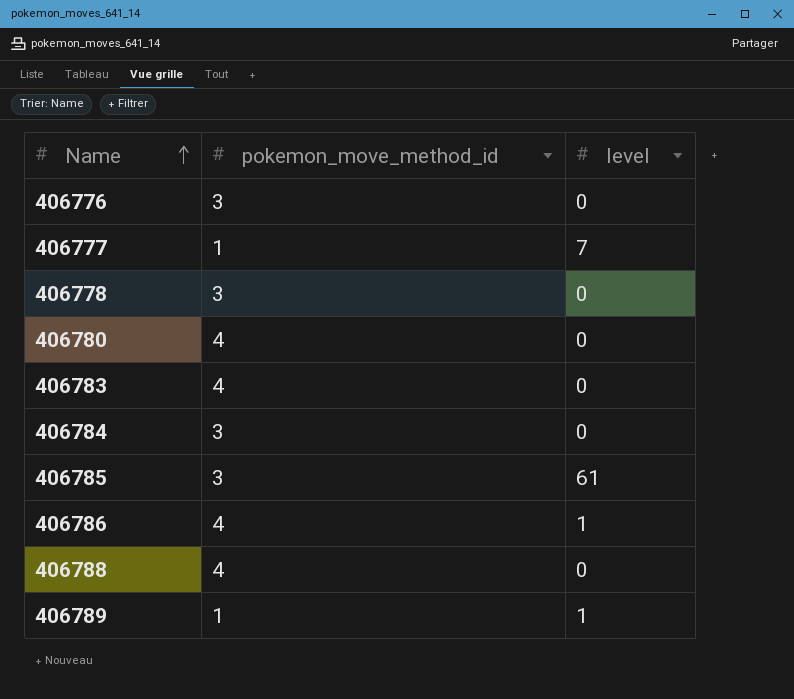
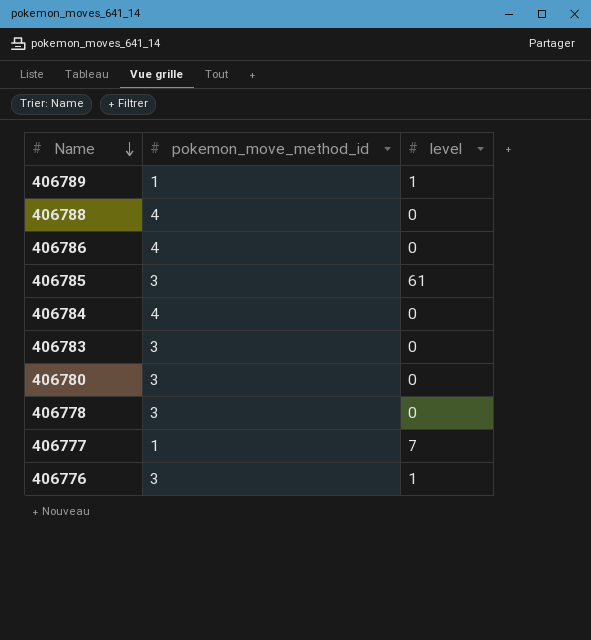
row order: Name ascending -> Name descending
406786 | level: 1 -> 0
406784 | pokemon_move_method_id: 3 -> 4
406783 | pokemon_move_method_id: 4 -> 3
406780 | pokemon_move_method_id: 4 -> 3
406776 | level: 0 -> 1

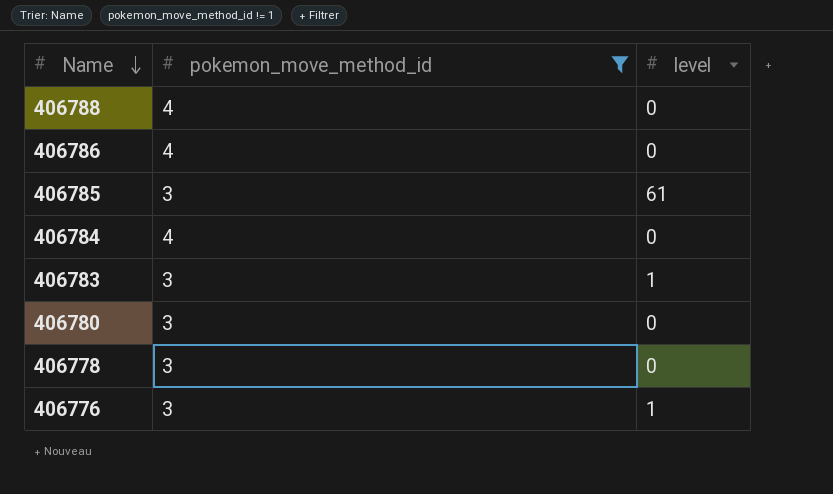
filter: none -> pokemon_move_method_id != 1
406783 | level: 0 -> 1

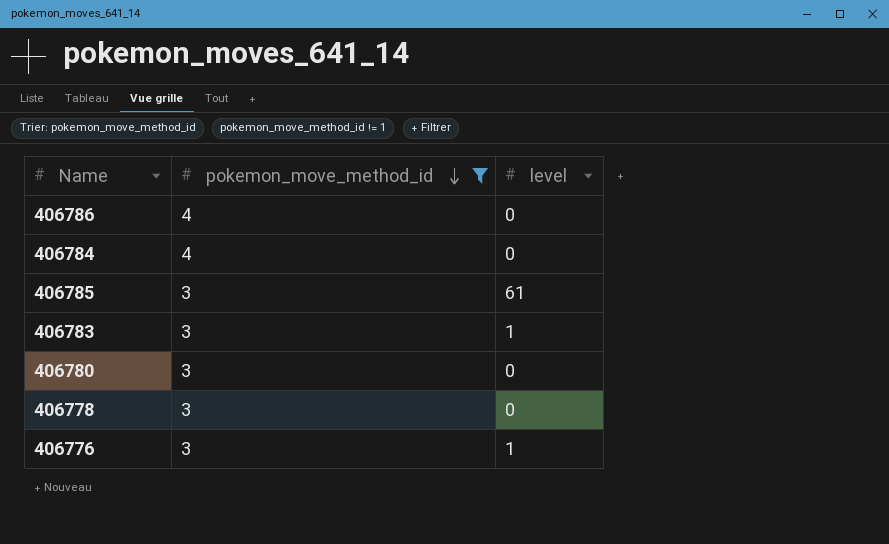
row order: Name descending -> pokemon_move_method_id descending
row 406788: 4 | 0 -> none

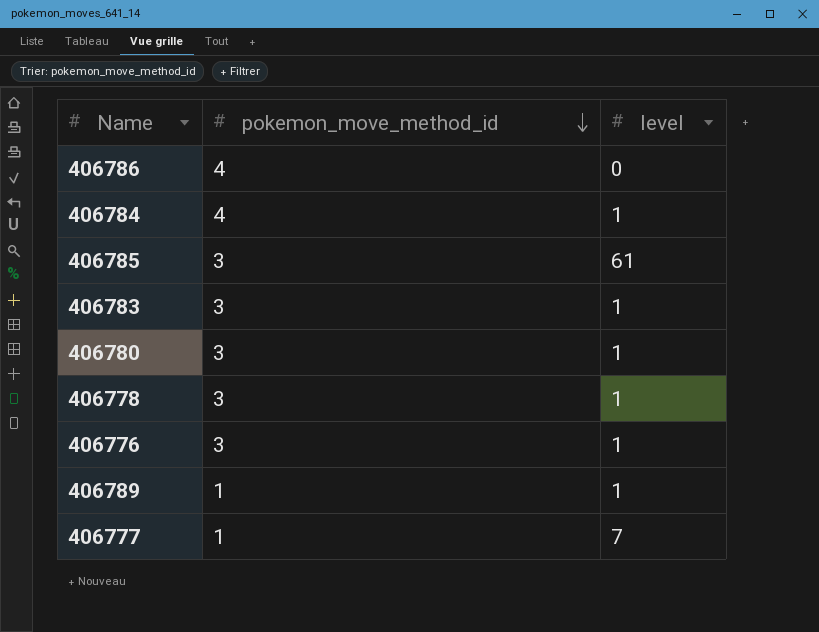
filter: pokemon_move_method_id != 1 -> none
406784 | level: 0 -> 1
406780 | level: 0 -> 1
406778 | level: 0 -> 1

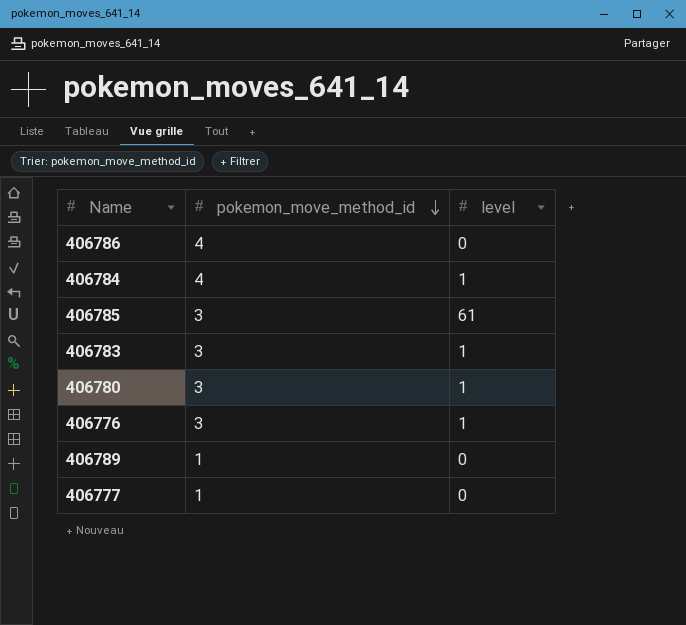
row 406778: 3 | 1 -> none
406789 | level: 1 -> 0
406777 | level: 7 -> 0

